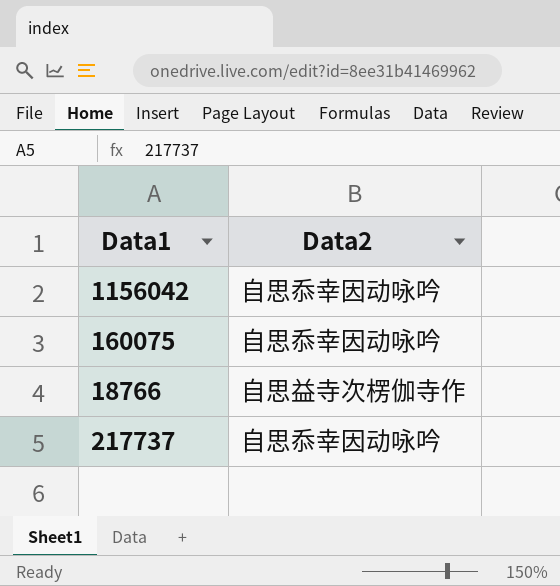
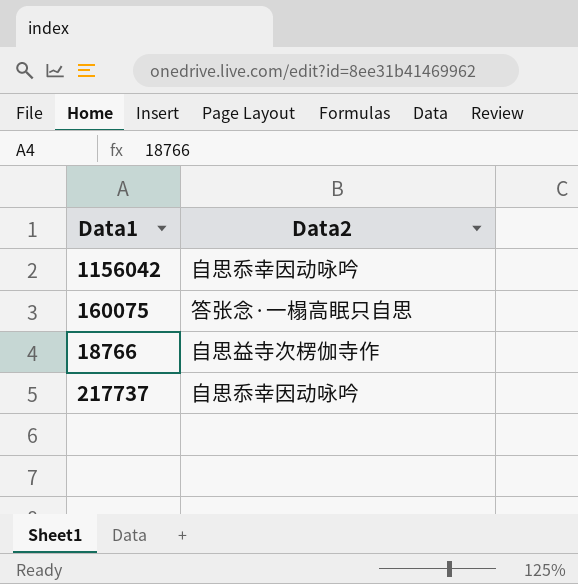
160075 | Data2: 自思忝幸因动咏吟 -> 答张念·一榻高眠只自思

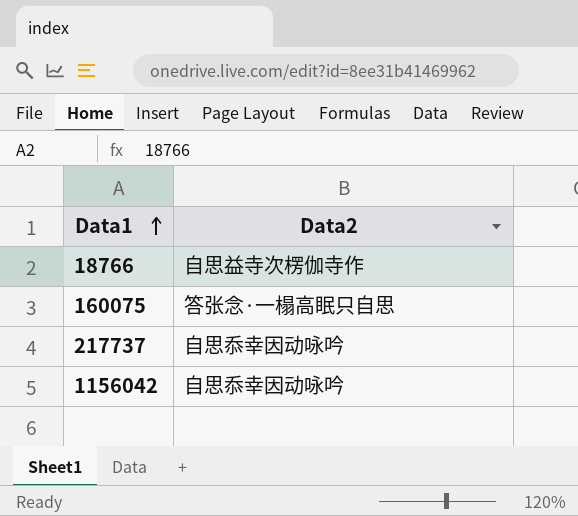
row order: none -> Data1 ascending

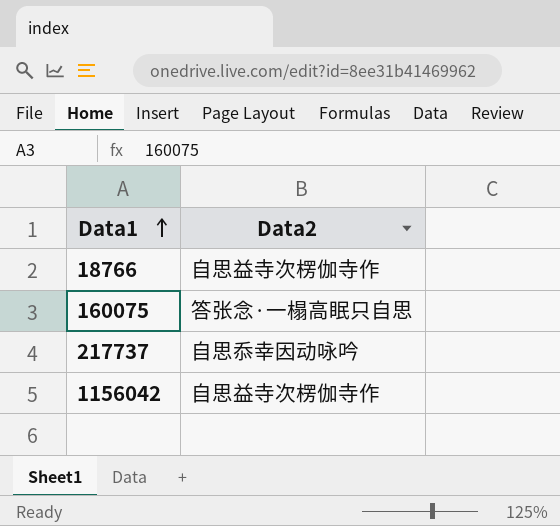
1156042 | Data2: 自思忝幸因动咏吟 -> 自思益寺次楞伽寺作

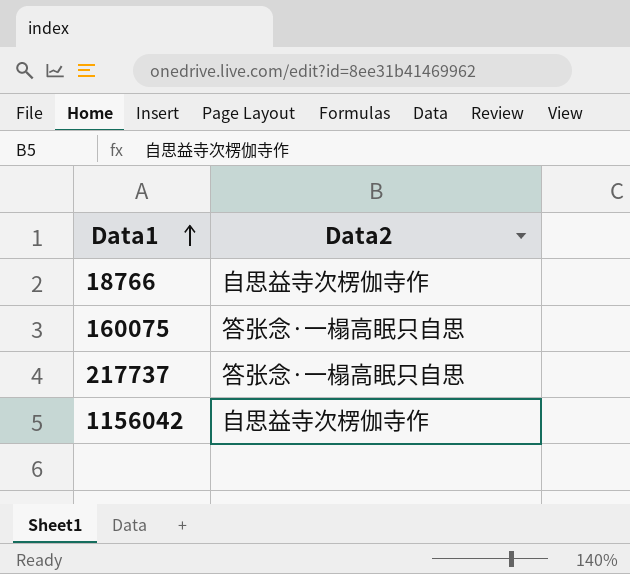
217737 | Data2: 自思忝幸因动咏吟 -> 答张念·一榻高眠只自思

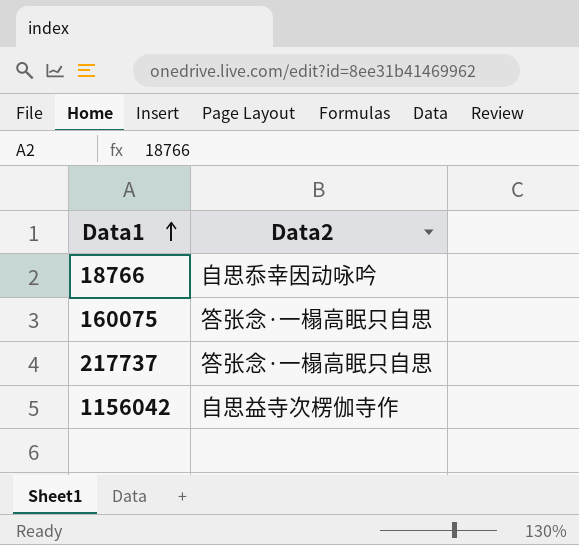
18766 | Data2: 自思益寺次楞伽寺作 -> 自思忝幸因动咏吟

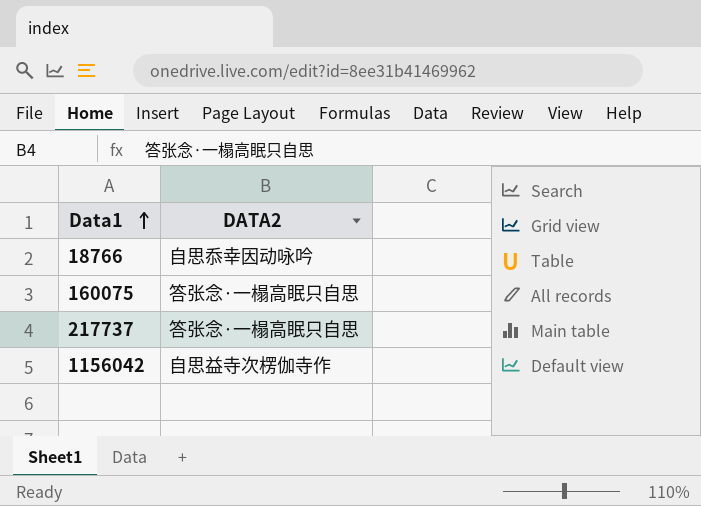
column name: Data2 -> DATA2

